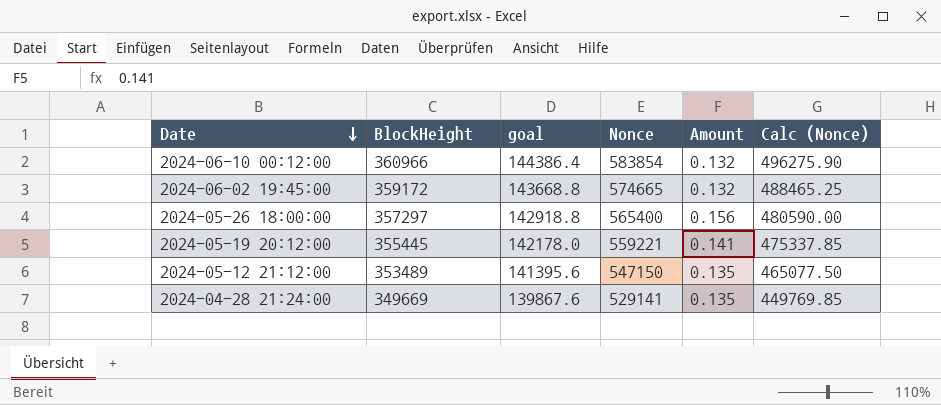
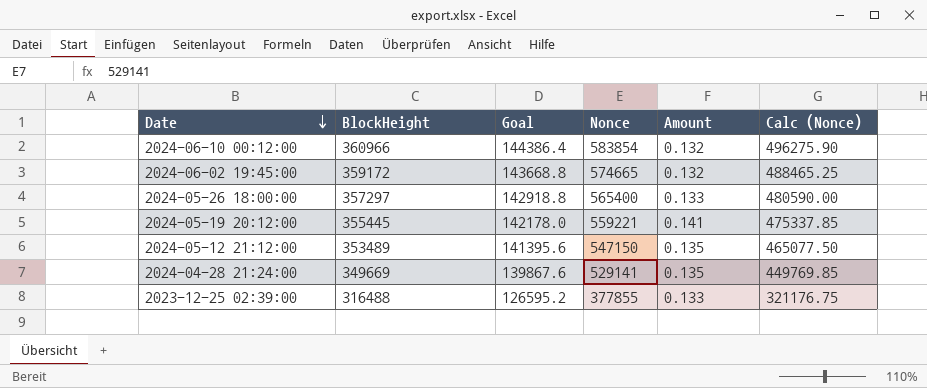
column name: goal -> Goal
2024-05-26 18:00:00 | Amount: 0.156 -> 0.133
row 2023-12-25 02:39:00: none -> 316488 | 126595.2 | 377855 | 0.133 | 321176.75

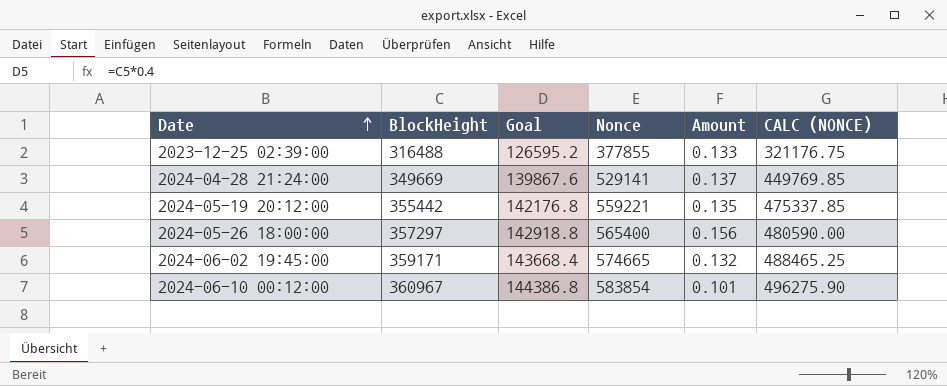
row order: Date descending -> Date ascending
column name: Calc (Nonce) -> CALC (NONCE)
row 2024-05-12 21:12:00: 353489 | 141395.6 | 547150 | 0.135 | 465077.50 -> none
2024-04-28 21:24:00 | Amount: 0.135 -> 0.137
2024-05-19 20:12:00 | BlockHeight: 355445 -> 355442
2024-05-19 20:12:00 | Goal: 142178.0 -> 142176.8
2024-05-19 20:12:00 | Amount: 0.141 -> 0.135
2024-05-26 18:00:00 | Amount: 0.133 -> 0.156
2024-06-02 19:45:00 | BlockHeight: 359172 -> 359171
2024-06-02 19:45:00 | Goal: 143668.8 -> 143668.4
2024-06-10 00:12:00 | BlockHeight: 360966 -> 360967
2024-06-10 00:12:00 | Goal: 144386.4 -> 144386.8
2024-06-10 00:12:00 | Amount: 0.132 -> 0.101

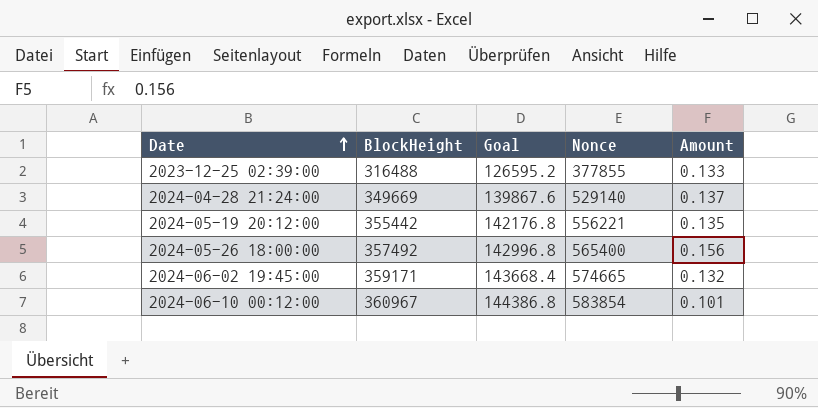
column CALC (NONCE) | formula: [Nonce] * 0.85 -> none
2024-04-28 21:24:00 | Nonce: 529141 -> 529140
2024-05-19 20:12:00 | Nonce: 559221 -> 556221
2024-05-26 18:00:00 | BlockHeight: 357297 -> 357492
2024-05-26 18:00:00 | Goal: 142918.8 -> 142996.8

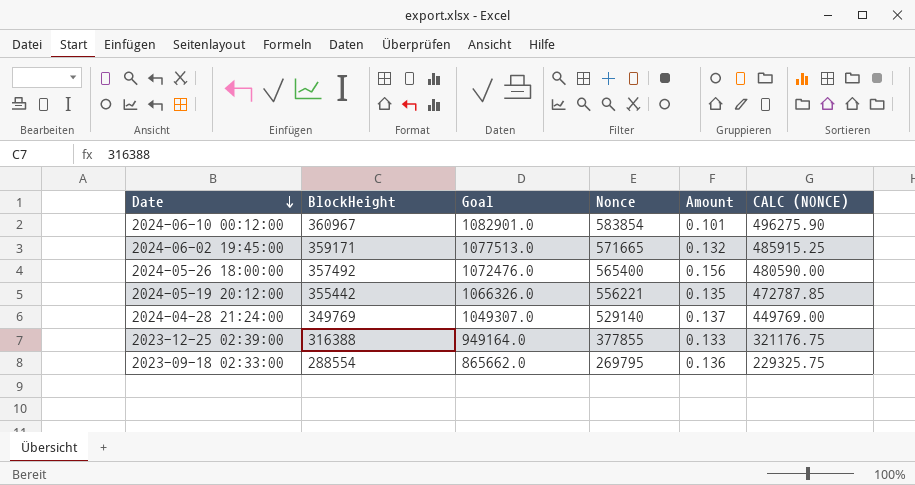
row order: Date ascending -> Date descending
column Goal | formula: [BlockHeight] * 0.4 -> [BlockHeight] * 3
column CALC (NONCE) | formula: none -> [Nonce] * 0.85
2024-06-02 19:45:00 | Nonce: 574665 -> 571665
2024-04-28 21:24:00 | BlockHeight: 349669 -> 349769
2023-12-25 02:39:00 | BlockHeight: 316488 -> 316388
row 2023-09-18 02:33:00: none -> 288554 | 865662.0 | 269795 | 0.136 | 229325.75

